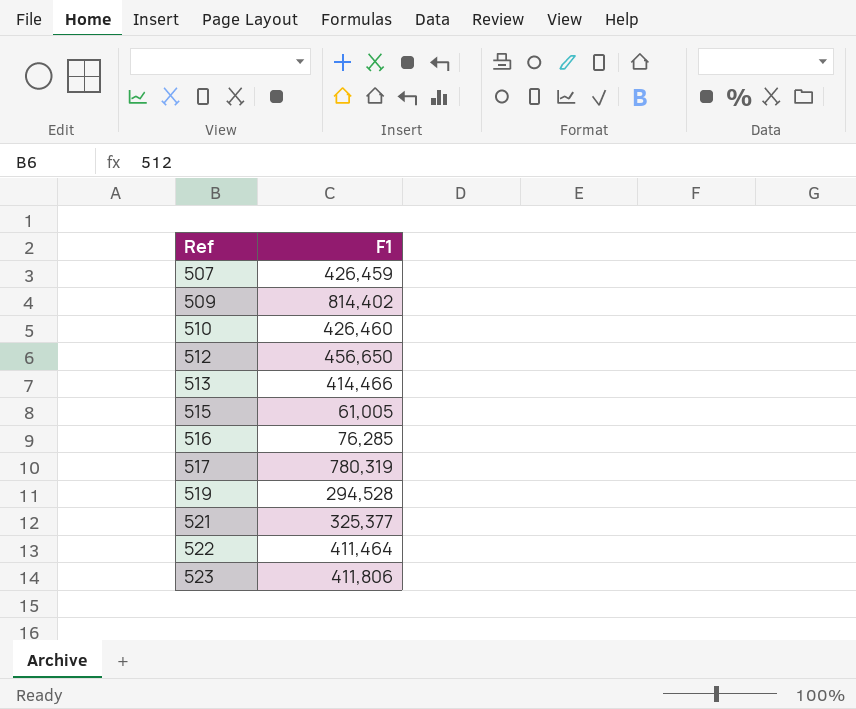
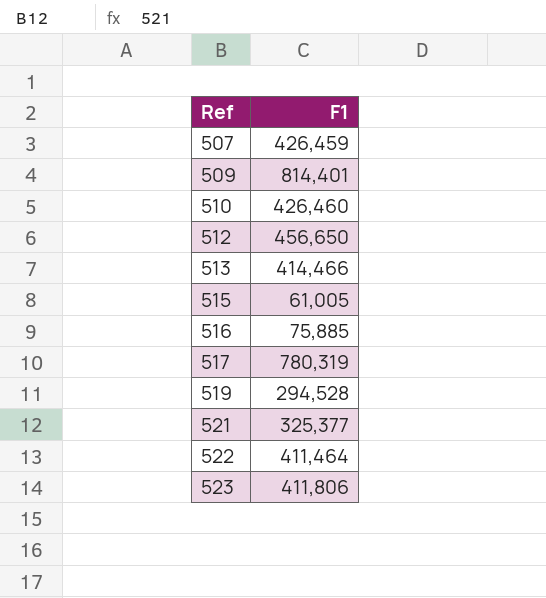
509 | F1: 814,402 -> 814,401
516 | F1: 76,285 -> 75,885

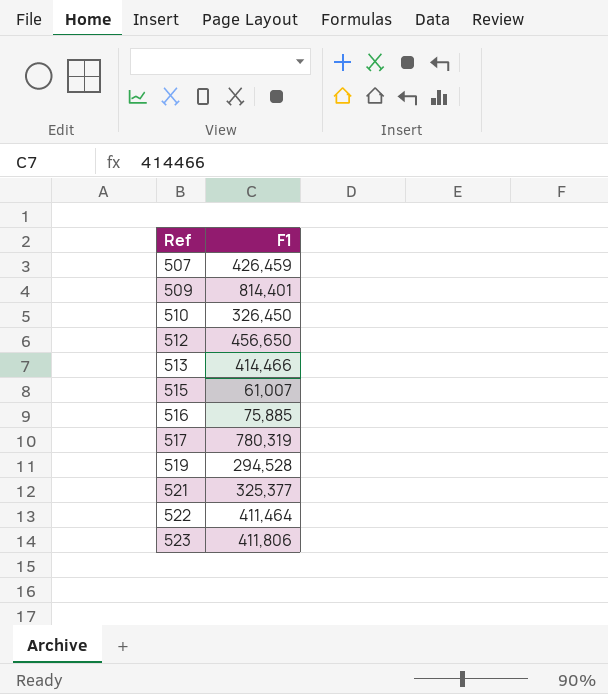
510 | F1: 426,460 -> 326,450
515 | F1: 61,005 -> 61,007

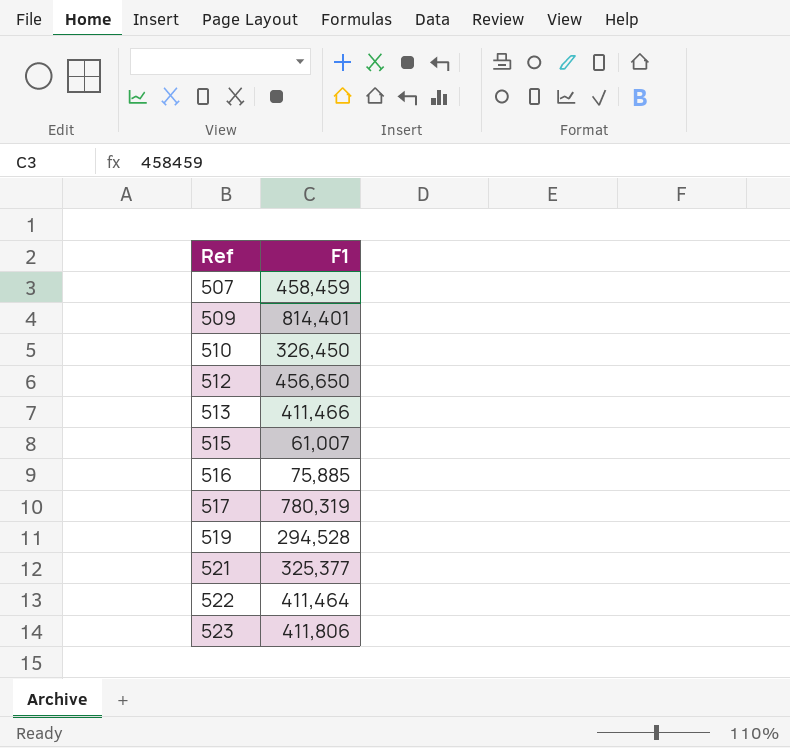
507 | F1: 426,459 -> 458,459
513 | F1: 414,466 -> 411,466

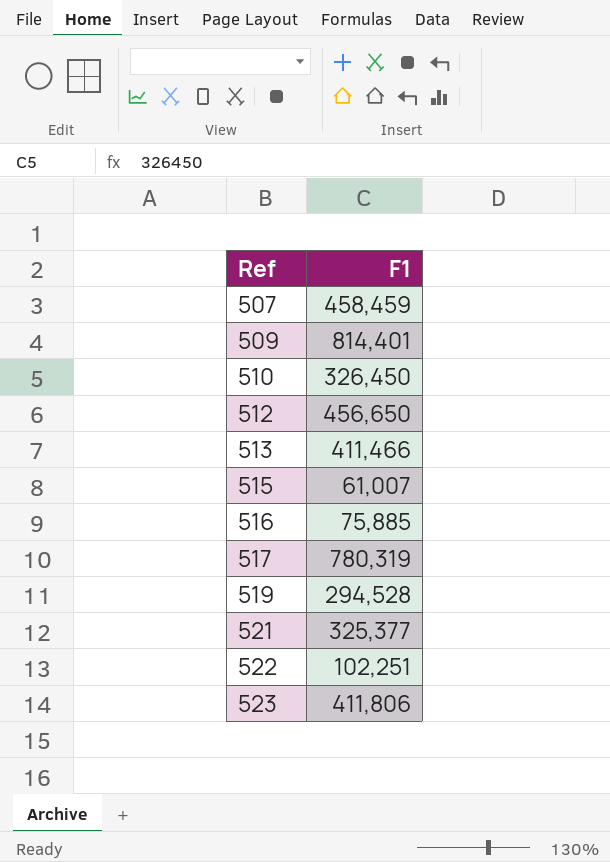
522 | F1: 411,464 -> 102,251

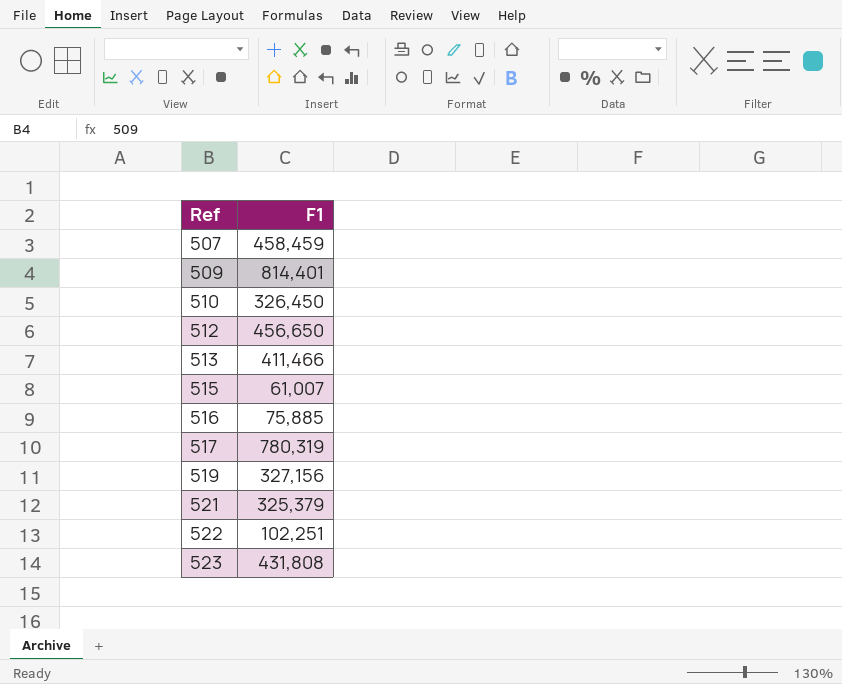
519 | F1: 294,528 -> 327,156
521 | F1: 325,377 -> 325,379
523 | F1: 411,806 -> 431,808

